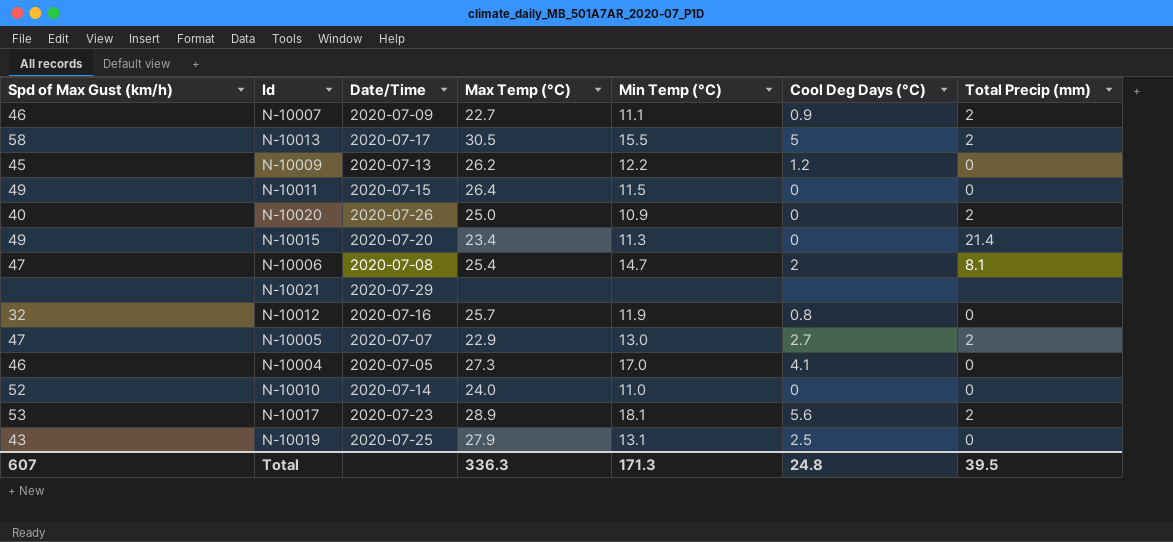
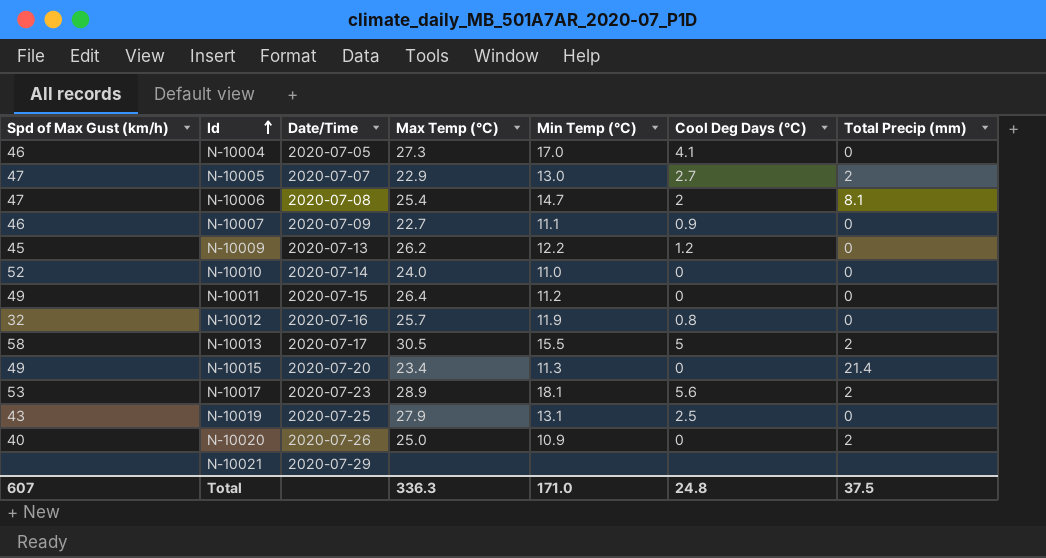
row order: none -> Id ascending
N-10007 | Total Precip (mm): 2 -> 0
N-10011 | Min Temp (°C): 11.5 -> 11.2
Total | Min Temp (°C): 171.3 -> 171.0
Total | Total Precip (mm): 39.5 -> 37.5

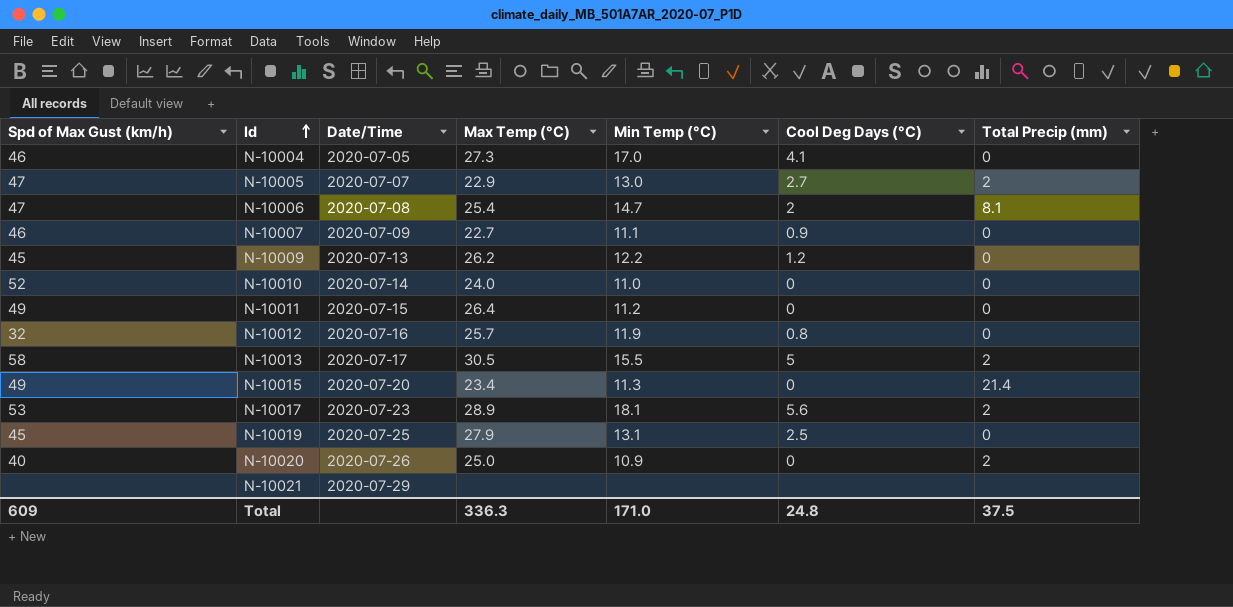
N-10019 | Spd of Max Gust (km/h): 43 -> 45
Total | Spd of Max Gust (km/h): 607 -> 609

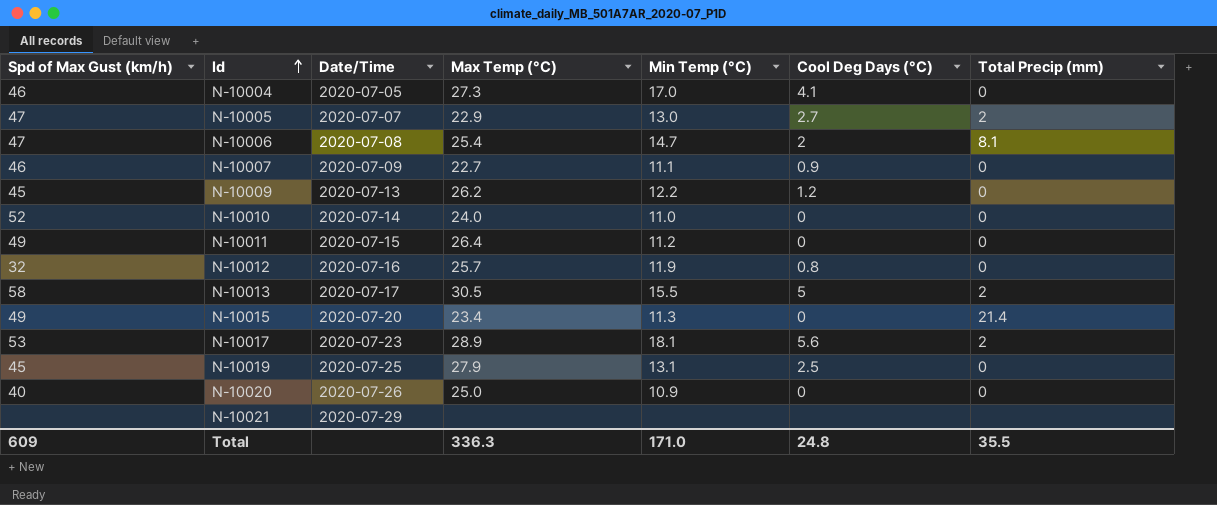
N-10020 | Total Precip (mm): 2 -> 0
Total | Total Precip (mm): 37.5 -> 35.5

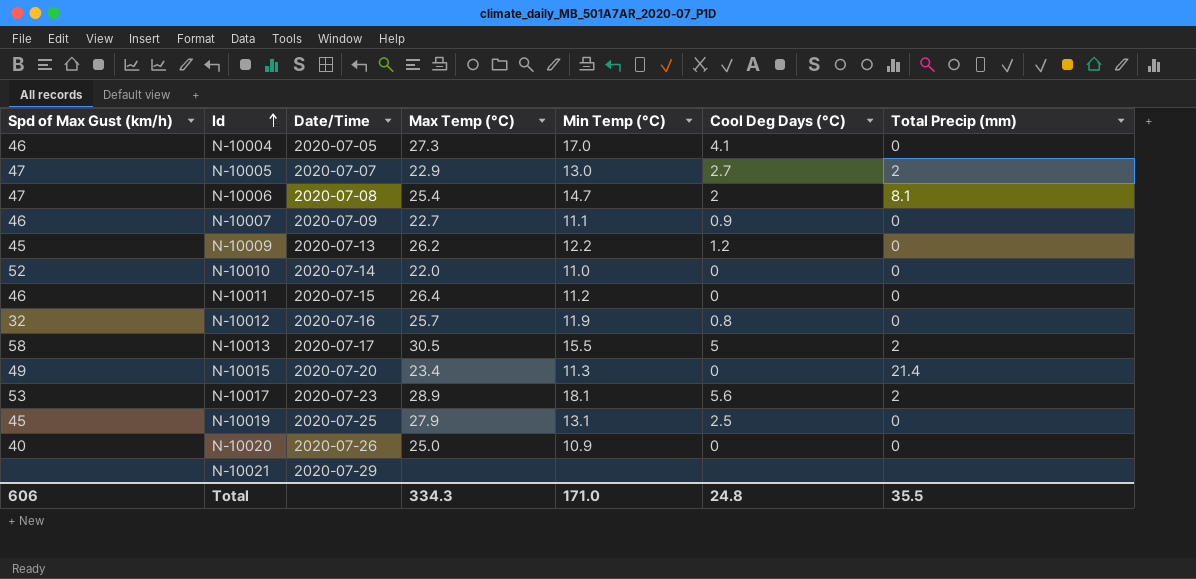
N-10010 | Max Temp (°C): 24.0 -> 22.0
N-10011 | Spd of Max Gust (km/h): 49 -> 46
Total | Spd of Max Gust (km/h): 609 -> 606
Total | Max Temp (°C): 336.3 -> 334.3

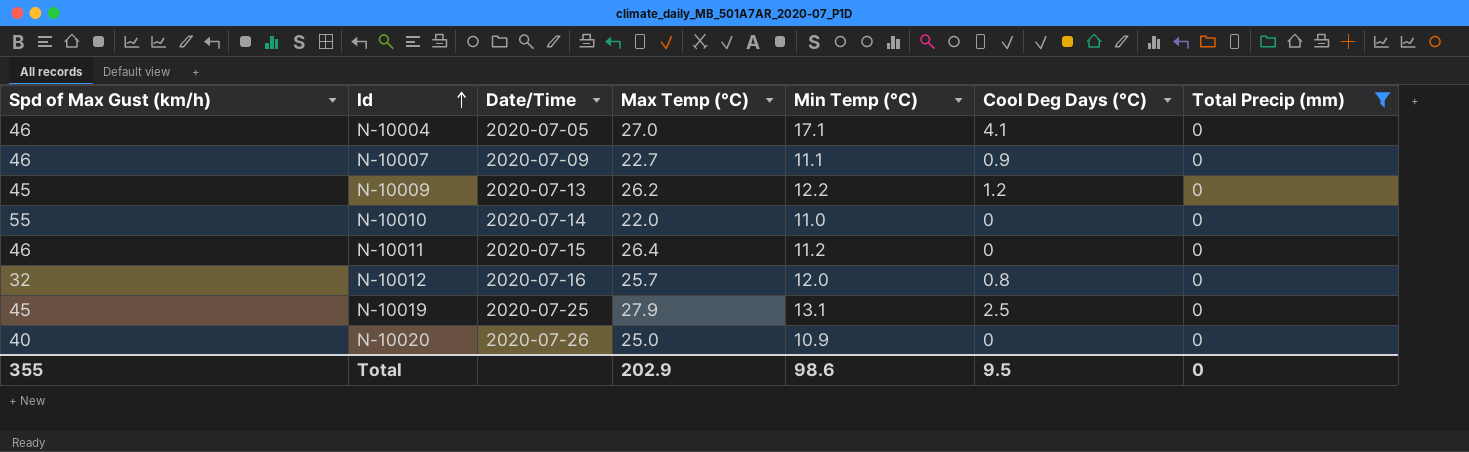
filter: none -> Total Precip (mm) = 0
N-10004 | Max Temp (°C): 27.3 -> 27.0
N-10004 | Min Temp (°C): 17.0 -> 17.1
N-10010 | Spd of Max Gust (km/h): 52 -> 55
N-10012 | Min Temp (°C): 11.9 -> 12.0
Total | Spd of Max Gust (km/h): 606 -> 355
Total | Max Temp (°C): 334.3 -> 202.9
Total | Min Temp (°C): 171.0 -> 98.6
Total | Cool Deg Days (°C): 24.8 -> 9.5
Total | Total Precip (mm): 35.5 -> 0

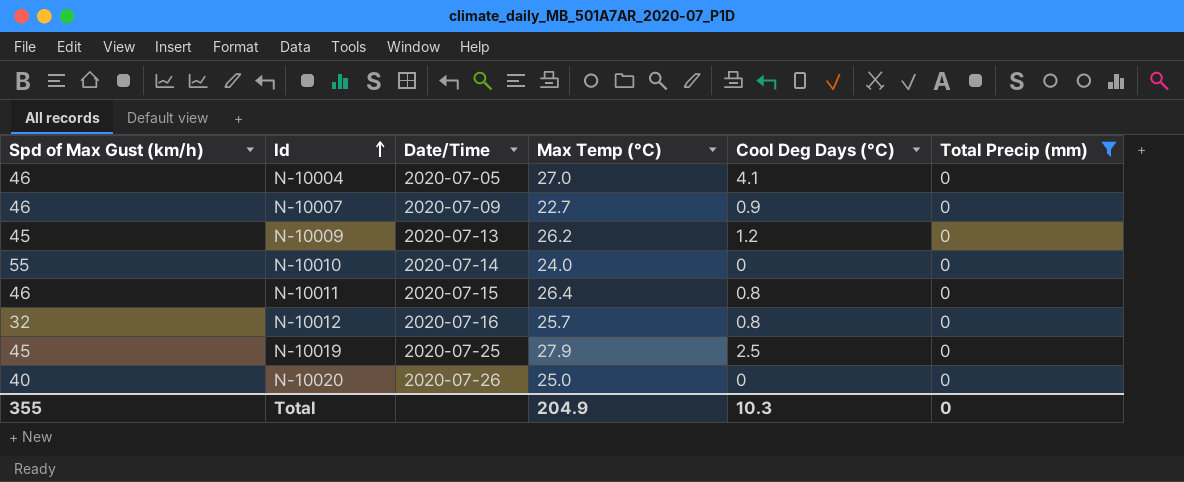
column Min Temp (°C) | position: 5 -> none
N-10010 | Max Temp (°C): 22.0 -> 24.0
N-10011 | Cool Deg Days (°C): 0 -> 0.8
Total | Max Temp (°C): 202.9 -> 204.9
Total | Cool Deg Days (°C): 9.5 -> 10.3

